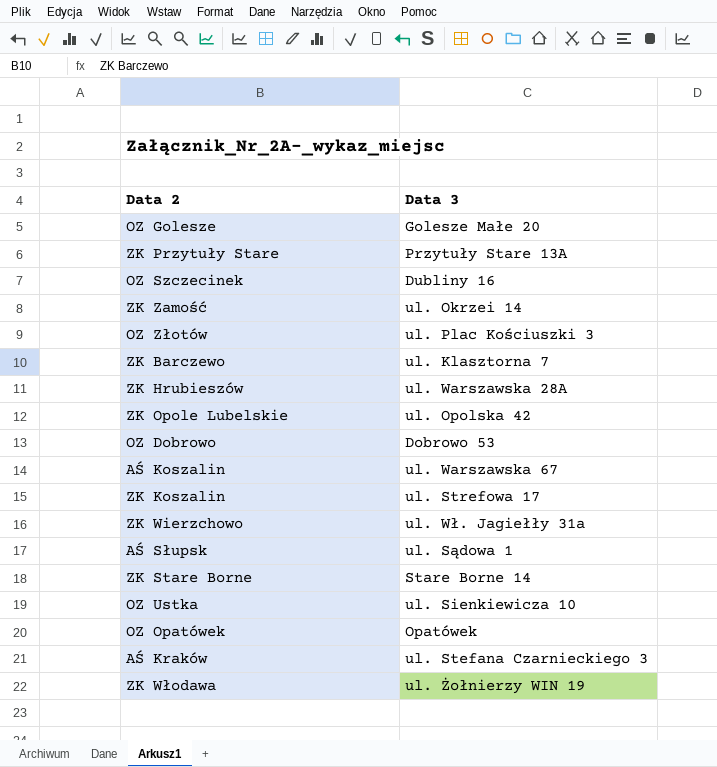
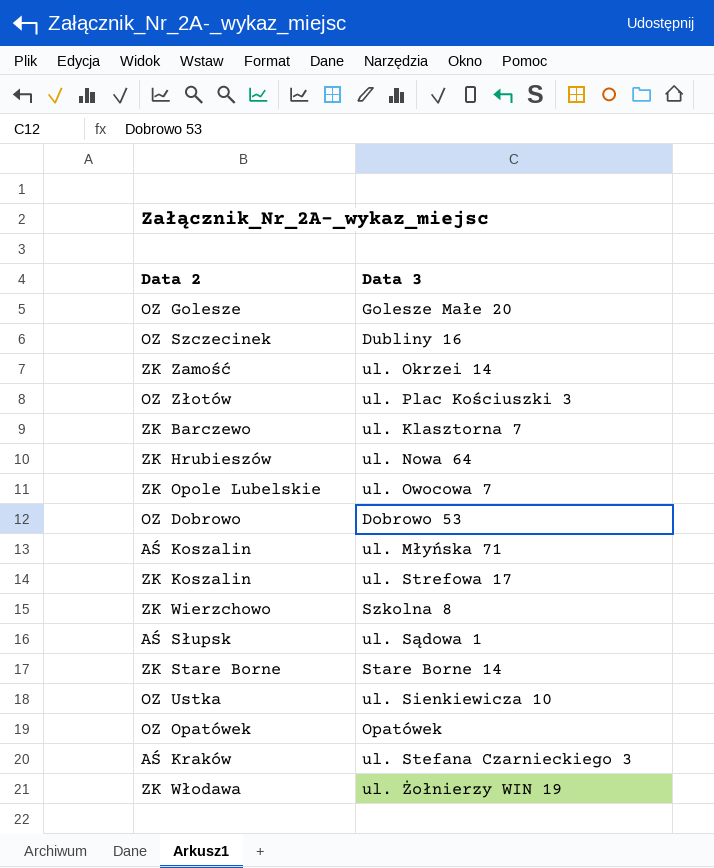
row ZK Przytuły Stare: Przytuły Stare 13A -> none
ZK Hrubieszów | Data 3: ul. Warszawska 28A -> ul. Nowa 64
ZK Opole Lubelskie | Data 3: ul. Opolska 42 -> ul. Owocowa 7
AŚ Koszalin | Data 3: ul. Warszawska 67 -> ul. Młyńska 71
ZK Wierzchowo | Data 3: ul. Wł. Jagiełły 31a -> Szkolna 8

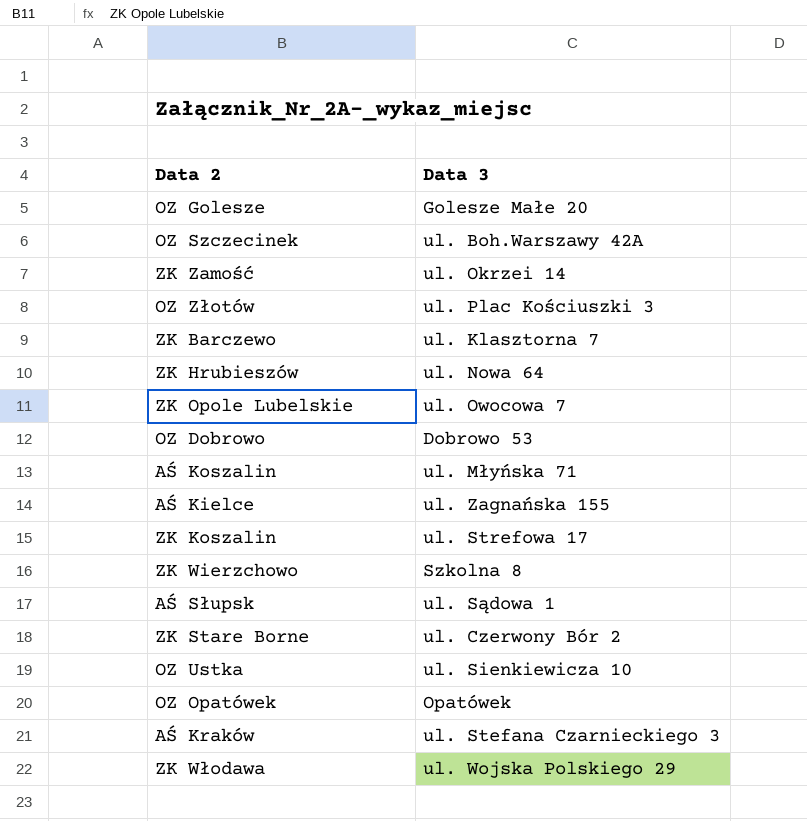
OZ Szczecinek | Data 3: Dubliny 16 -> ul. Boh.Warszawy 42A
row AŚ Kielce: none -> ul. Zagnańska 155
ZK Stare Borne | Data 3: Stare Borne 14 -> ul. Czerwony Bór 2
ZK Włodawa | Data 3: ul. Żołnierzy WIN 19 -> ul. Wojska Polskiego 29

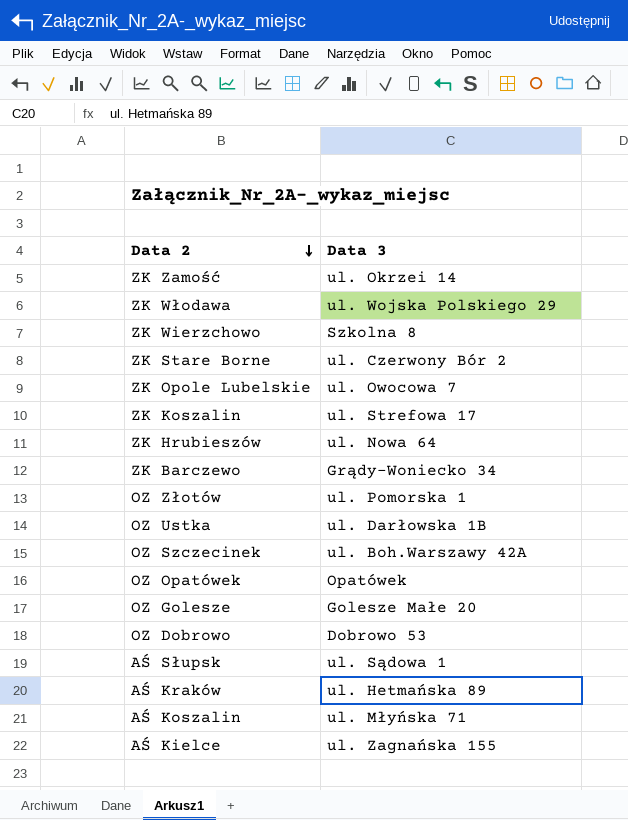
row order: none -> Data 2 descending
ZK Barczewo | Data 3: ul. Klasztorna 7 -> Grądy-Woniecko 34
OZ Złotów | Data 3: ul. Plac Kościuszki 3 -> ul. Pomorska 1
OZ Ustka | Data 3: ul. Sienkiewicza 10 -> ul. Darłowska 1B
AŚ Kraków | Data 3: ul. Stefana Czarnieckiego 3 -> ul. Hetmańska 89

